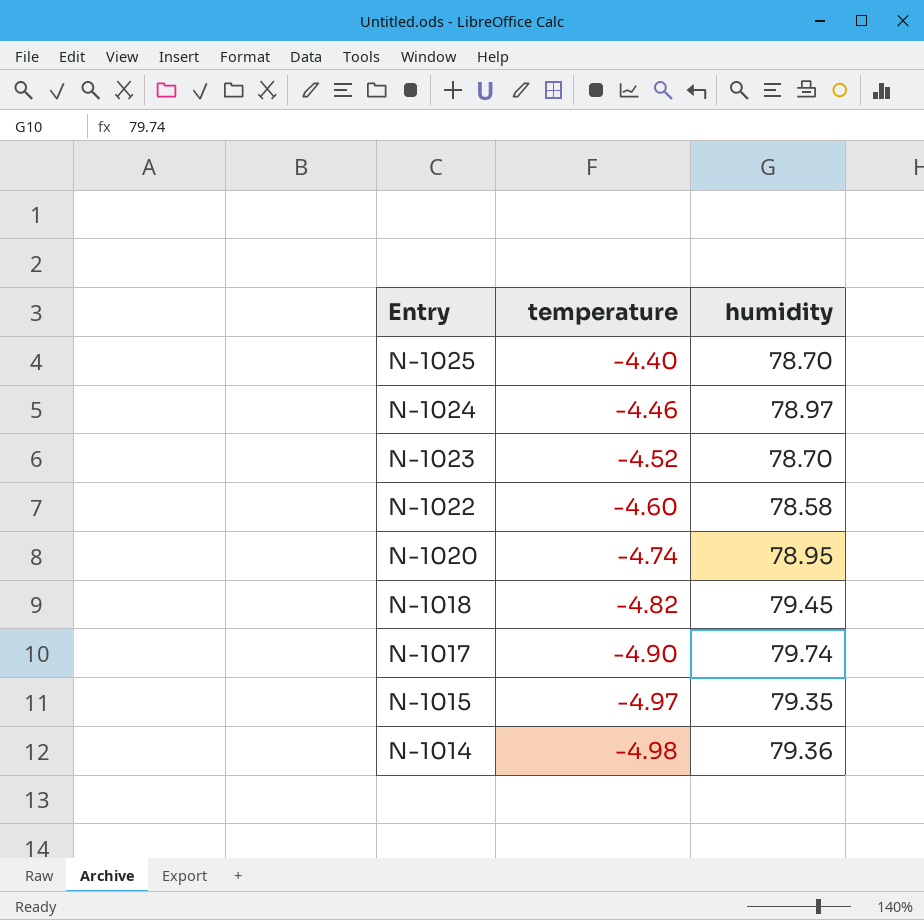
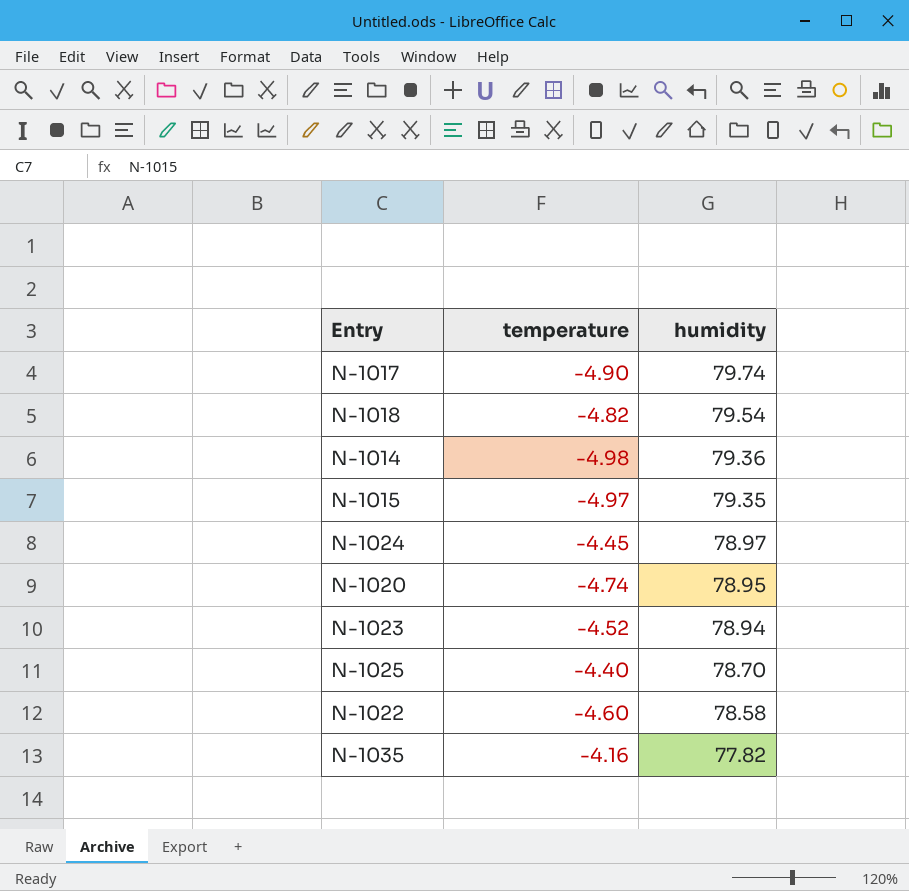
row order: Entry descending -> humidity descending
N-1018 | humidity: 79.45 -> 79.54
N-1024 | temperature: -4.46 -> -4.45
N-1023 | humidity: 78.70 -> 78.94
row N-1035: none -> -4.16 | 77.82

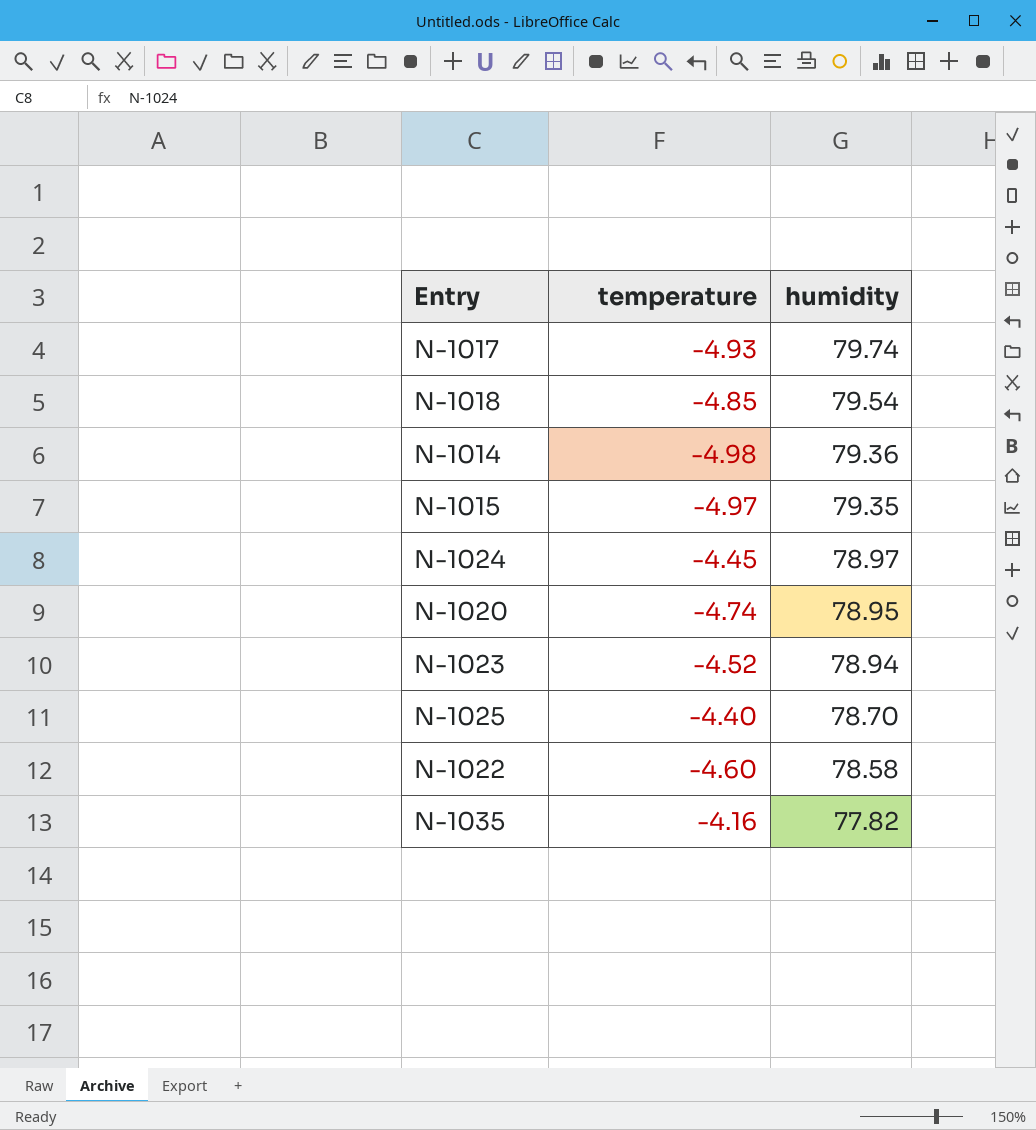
N-1017 | temperature: -4.90 -> -4.93
N-1018 | temperature: -4.82 -> -4.85

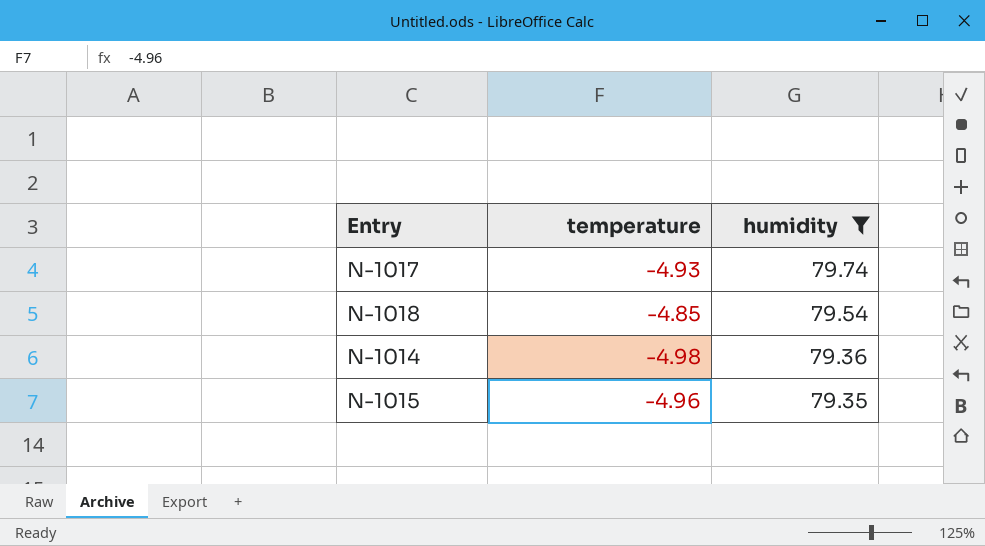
filter: none -> humidity >= 79.35
N-1015 | temperature: -4.97 -> -4.96

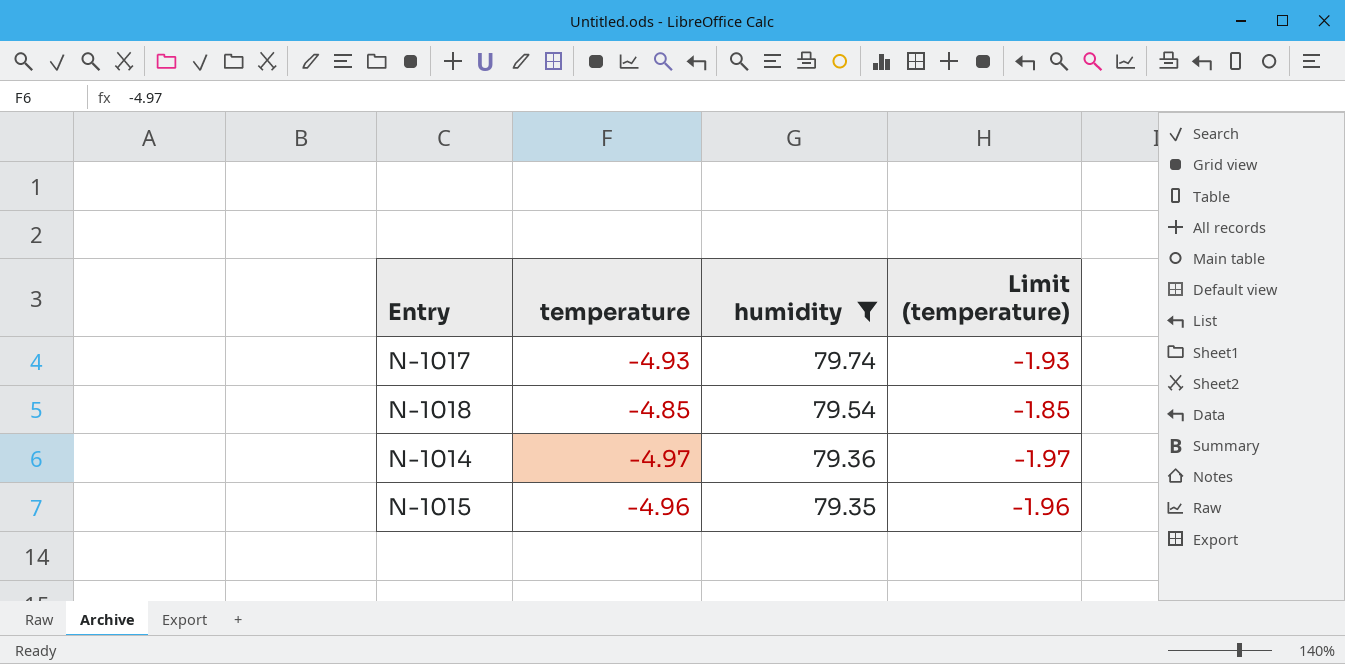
column Limit (temperature) | formula: none -> [temperature] + 3
N-1014 | temperature: -4.98 -> -4.97

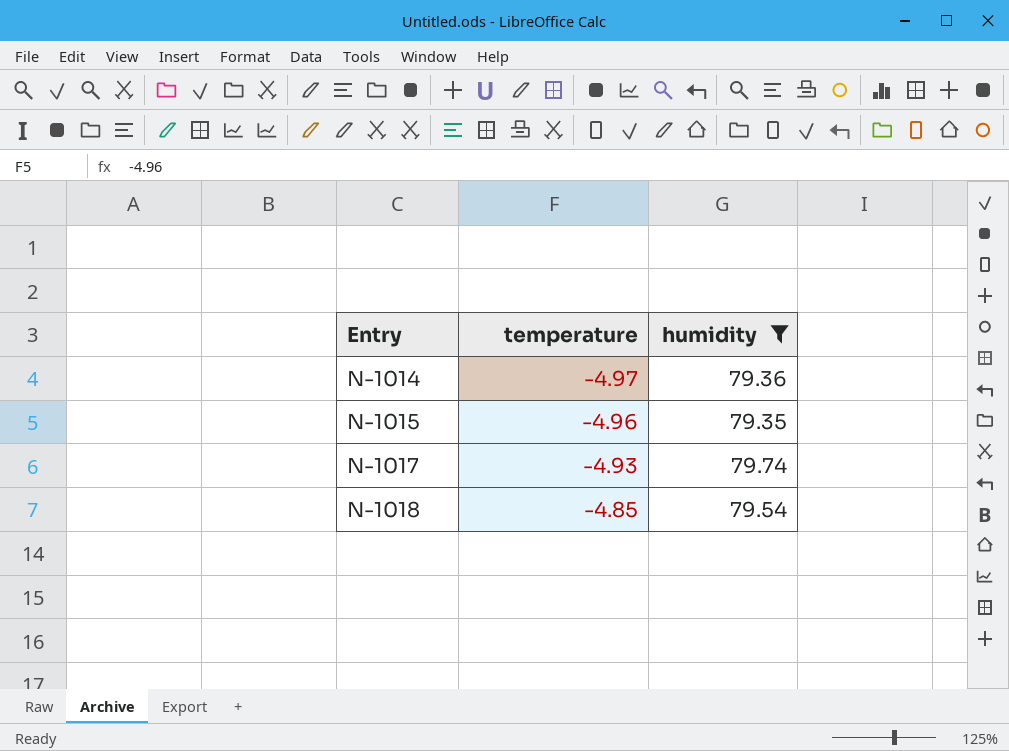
row order: humidity descending -> Entry ascending
column Limit (temperature) | formula: [temperature] + 3 -> none

